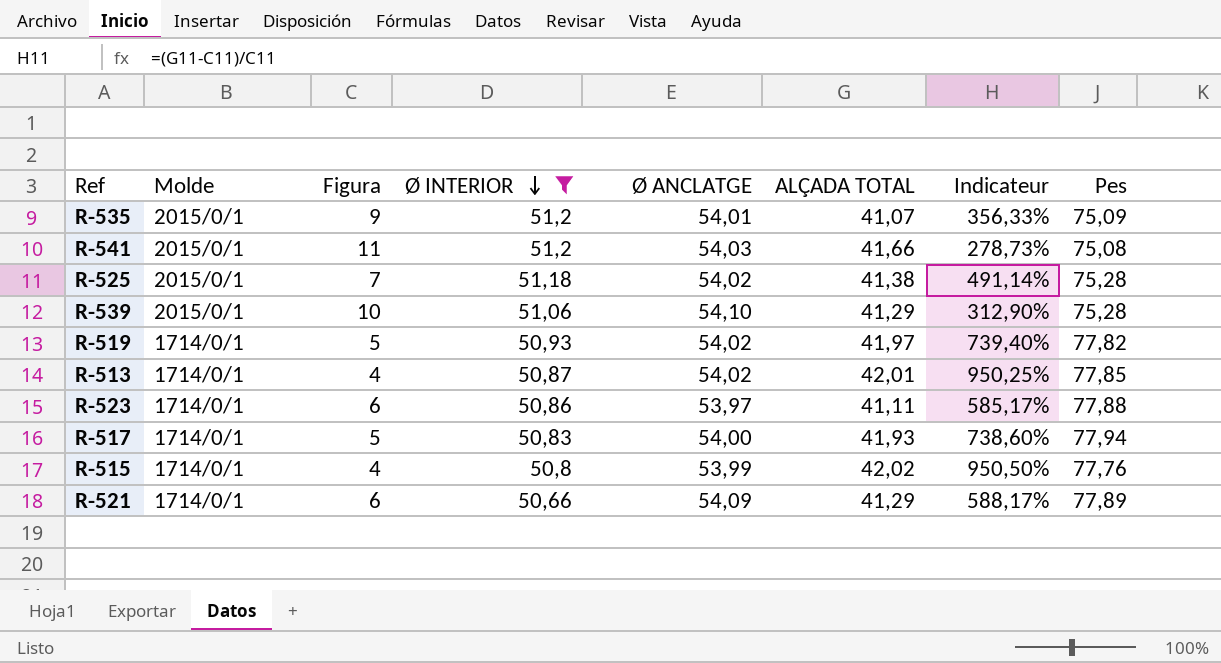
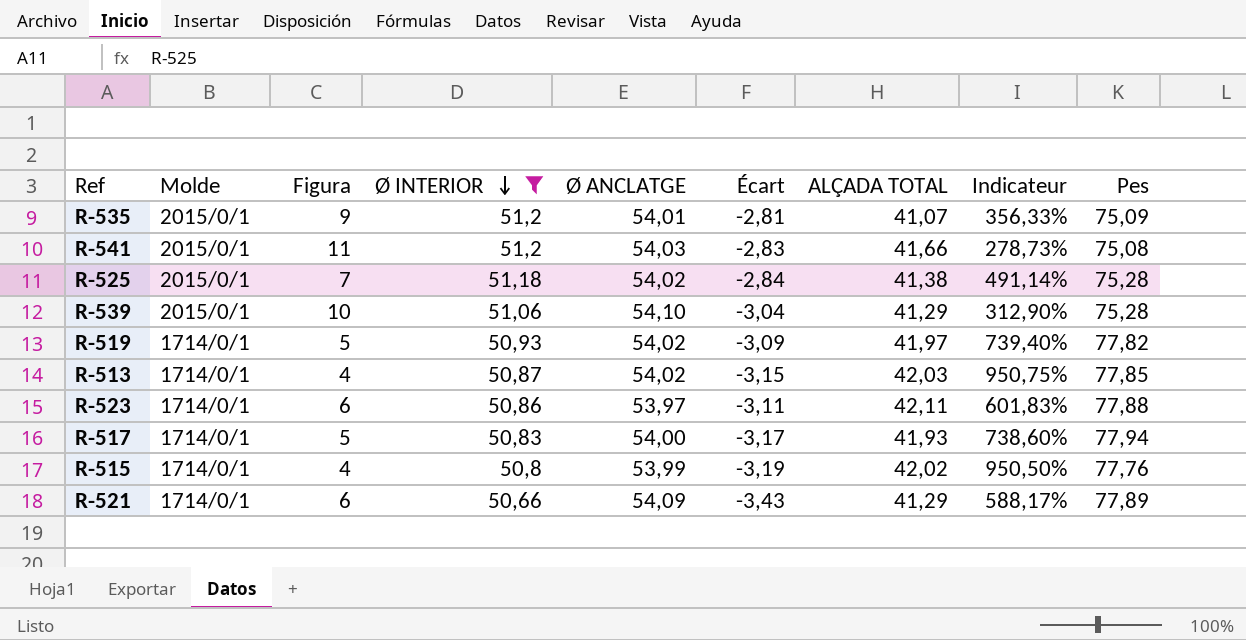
column Écart | formula: none -> [Ø INTERIOR] - [Ø ANCLATGE]
R-513 | ALÇADA TOTAL: 42,01 -> 42,03
R-513 | Indicateur: 950,25% -> 950,75%
R-523 | ALÇADA TOTAL: 41,11 -> 42,11
R-523 | Indicateur: 585,17% -> 601,83%

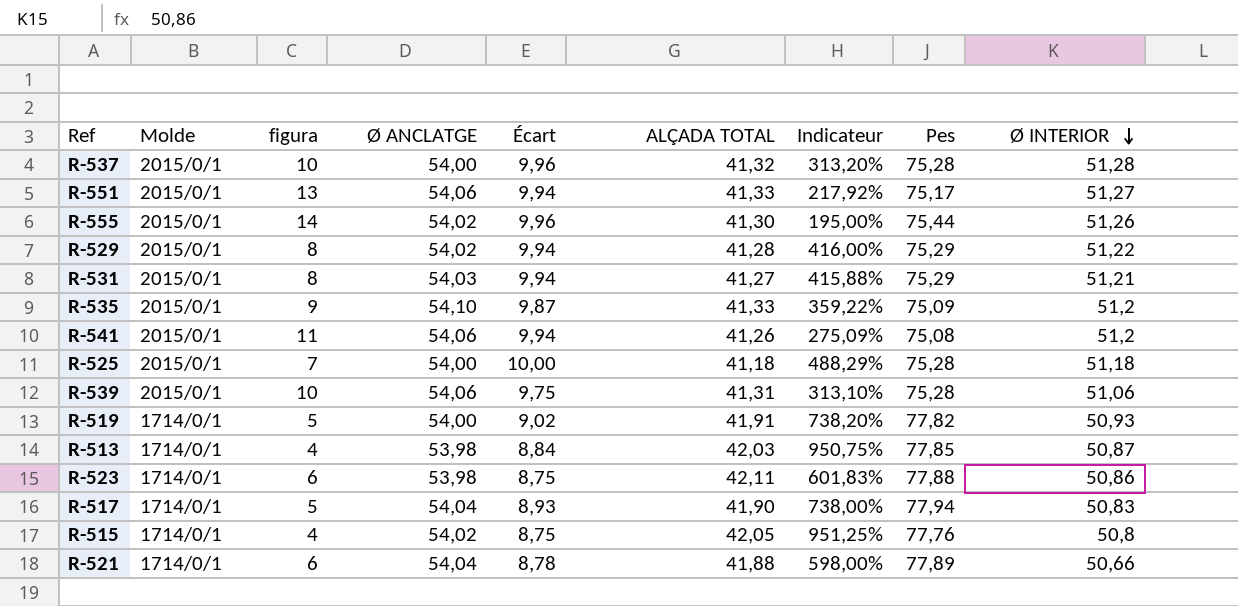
filter: Ø INTERIOR <= 51,2 -> none
column name: Figura -> figura
column Écart | formula: [Ø INTERIOR] - [Ø ANCLATGE] -> [Ø INTERIOR] - [ALÇADA TOTAL]
column Ø INTERIOR | position: 4 -> 9
R-535 | Ø ANCLATGE: 54,01 -> 54,10
R-535 | ALÇADA TOTAL: 41,07 -> 41,33
R-535 | Indicateur: 356,33% -> 359,22%
R-541 | Ø ANCLATGE: 54,03 -> 54,06
R-541 | ALÇADA TOTAL: 41,66 -> 41,26
R-541 | Indicateur: 278,73% -> 275,09%
R-525 | Ø ANCLATGE: 54,02 -> 54,00
R-525 | ALÇADA TOTAL: 41,38 -> 41,18
R-525 | Indicateur: 491,14% -> 488,29%
R-539 | Ø ANCLATGE: 54,10 -> 54,06
R-539 | ALÇADA TOTAL: 41,29 -> 41,31
R-539 | Indicateur: 312,90% -> 313,10%
R-519 | Ø ANCLATGE: 54,02 -> 54,00
R-519 | ALÇADA TOTAL: 41,97 -> 41,91
R-519 | Indicateur: 739,40% -> 738,20%
R-513 | Ø ANCLATGE: 54,02 -> 53,98
R-523 | Ø ANCLATGE: 53,97 -> 53,98
R-517 | Ø ANCLATGE: 54,00 -> 54,04
R-517 | ALÇADA TOTAL: 41,93 -> 41,90
R-517 | Indicateur: 738,60% -> 738,00%
R-515 | Ø ANCLATGE: 53,99 -> 54,02
R-515 | ALÇADA TOTAL: 42,02 -> 42,05
R-515 | Indicateur: 950,50% -> 951,25%
R-521 | Ø ANCLATGE: 54,09 -> 54,04
R-521 | ALÇADA TOTAL: 41,29 -> 41,88
R-521 | Indicateur: 588,17% -> 598,00%

